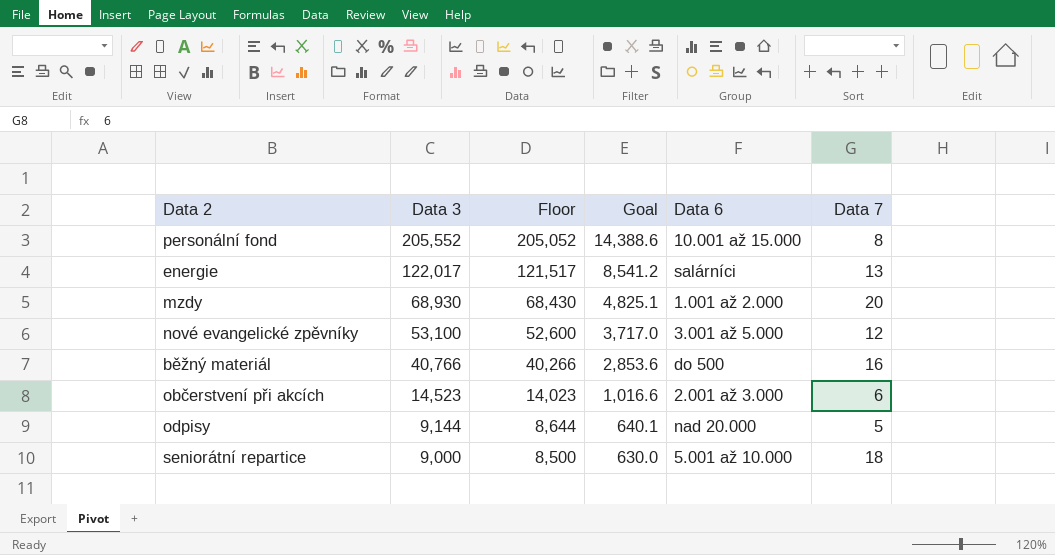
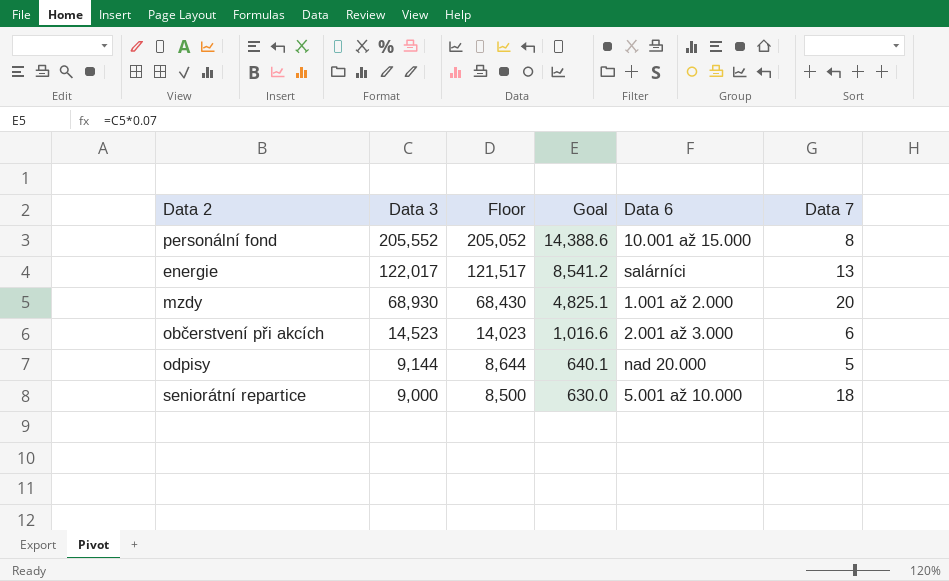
row nové evangelické zpěvníky: 53,100 | 52,600 | 3,717.0 | 3.001 až 5.000 | 12 -> none
row běžný materiál: 40,766 | 40,266 | 2,853.6 | do 500 | 16 -> none

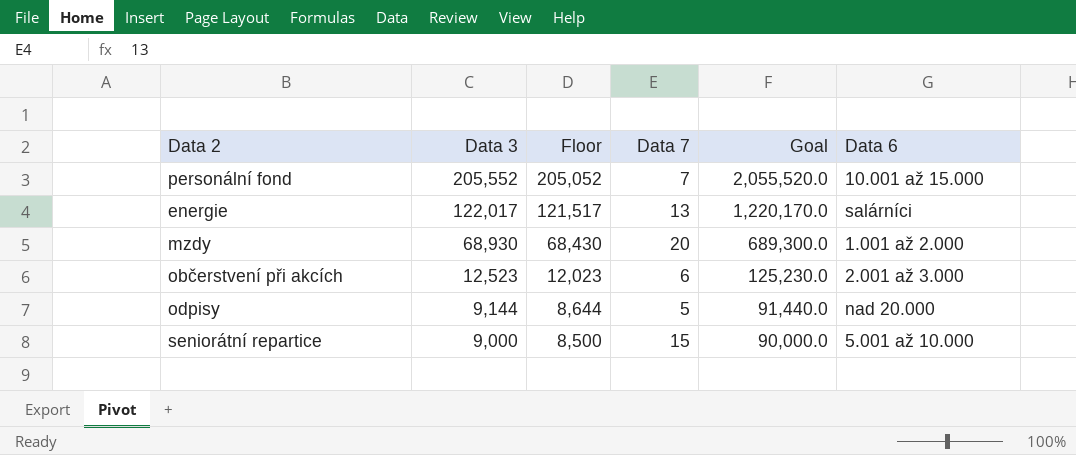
column Data 7 | position: 6 -> 4
column Goal | formula: [Data 3] * 0.07 -> [Data 3] * 10
personální fond | Data 7: 8 -> 7
občerstvení při akcích | Data 3: 14,523 -> 12,523
občerstvení při akcích | Floor: 14,023 -> 12,023
seniorátní repartice | Data 7: 18 -> 15

